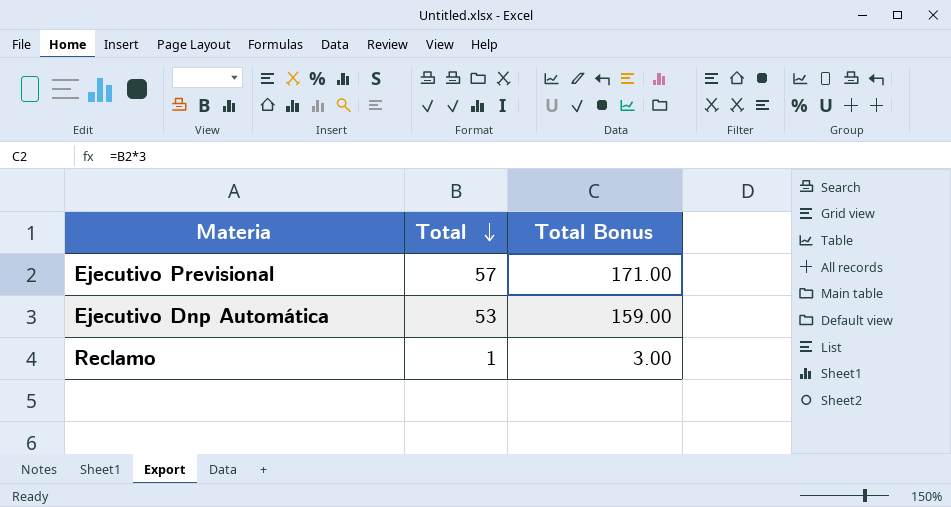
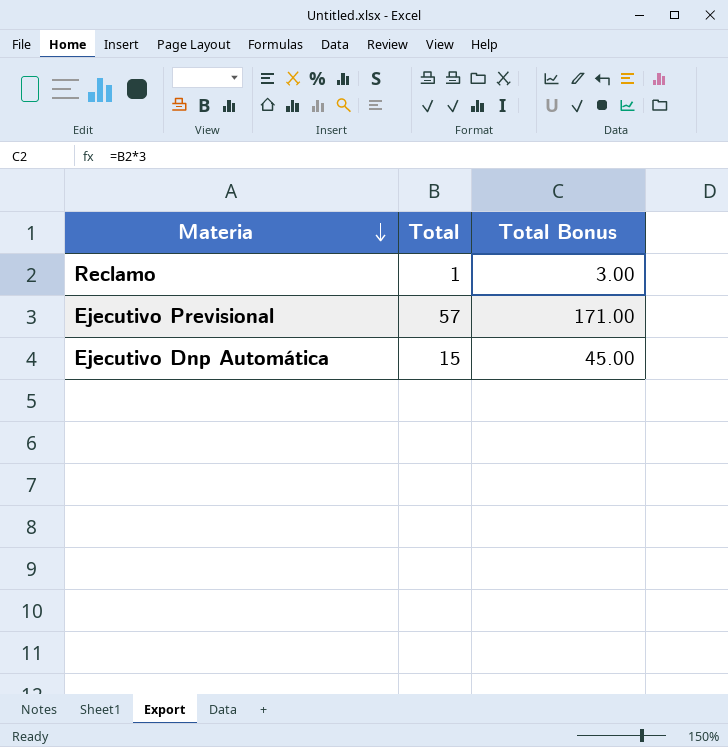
row order: Total descending -> Materia descending
Ejecutivo Dnp Automática | Total: 53 -> 15
Ejecutivo Dnp Automática | Total Bonus: 159.00 -> 45.00

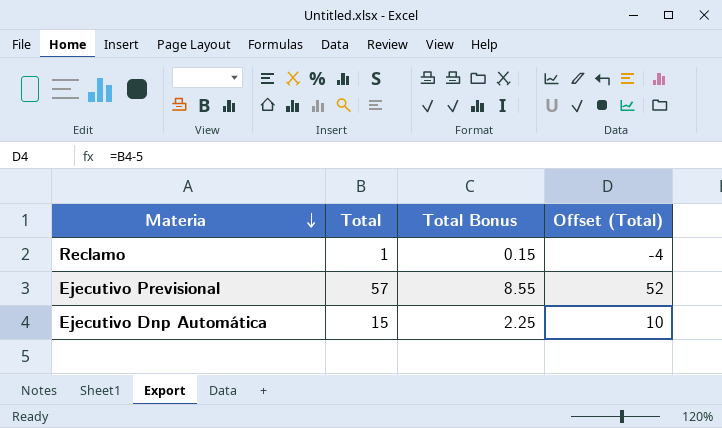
column Total Bonus | formula: [Total] * 3 -> [Total] * 0.15
column Offset (Total) | formula: none -> [Total] - 5

